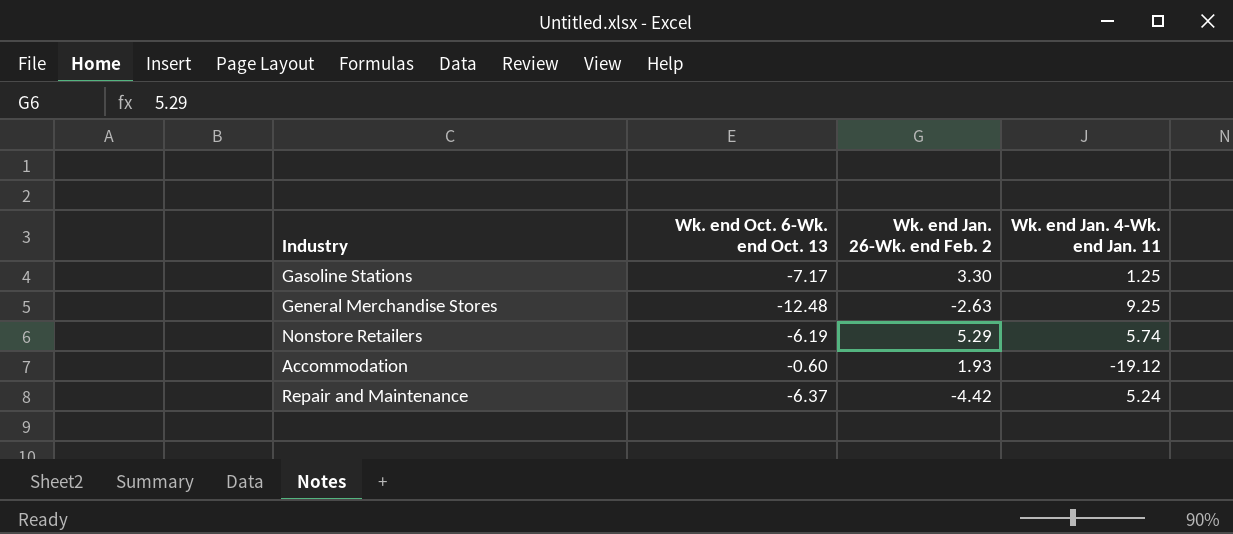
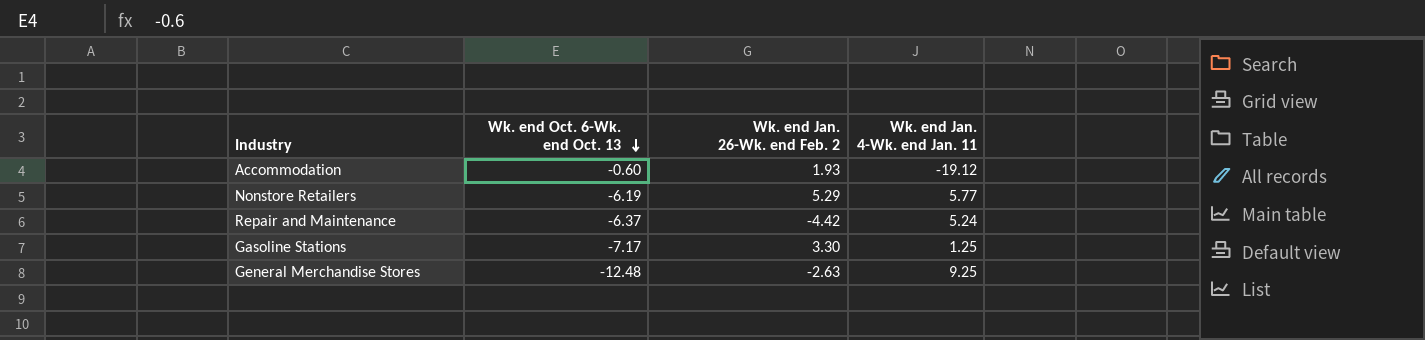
row order: none -> Wk. end Oct. 6-Wk. end Oct. 13 descending
Nonstore Retailers | Wk. end Jan. 4-Wk. end Jan. 11: 5.74 -> 5.77

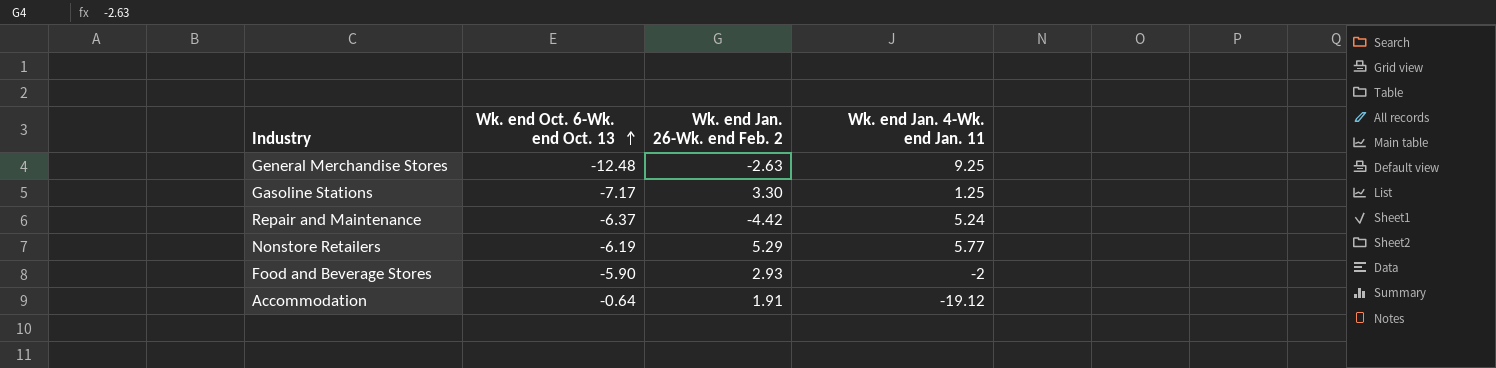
row order: Wk. end Oct. 6-Wk. end Oct. 13 descending -> Wk. end Oct. 6-Wk. end Oct. 13 ascending
row Food and Beverage Stores: none -> -5.90 | 2.93 | -2
Accommodation | Wk. end Oct. 6-Wk. end Oct. 13: -0.60 -> -0.64
Accommodation | Wk. end Jan. 26-Wk. end Feb. 2: 1.93 -> 1.91

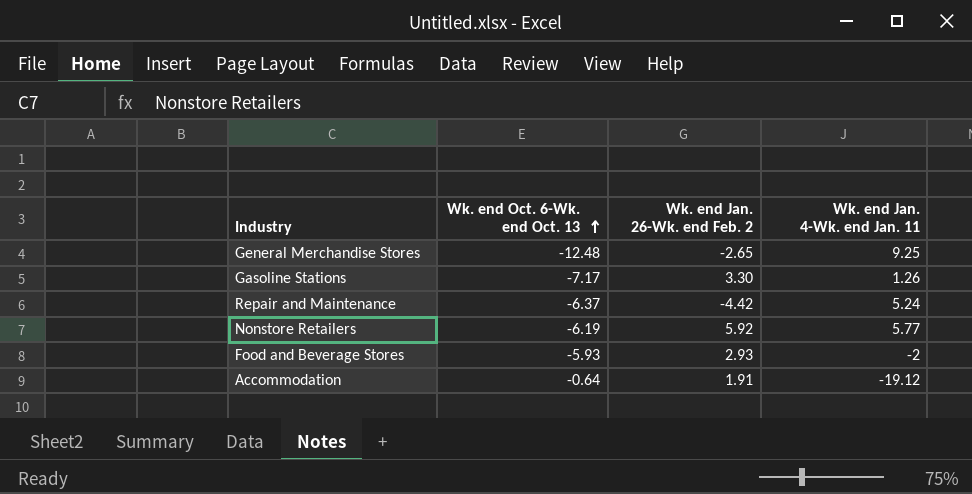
General Merchandise Stores | Wk. end Jan. 26-Wk. end Feb. 2: -2.63 -> -2.65
Gasoline Stations | Wk. end Jan. 4-Wk. end Jan. 11: 1.25 -> 1.26
Nonstore Retailers | Wk. end Jan. 26-Wk. end Feb. 2: 5.29 -> 5.92
Food and Beverage Stores | Wk. end Oct. 6-Wk. end Oct. 13: -5.90 -> -5.93

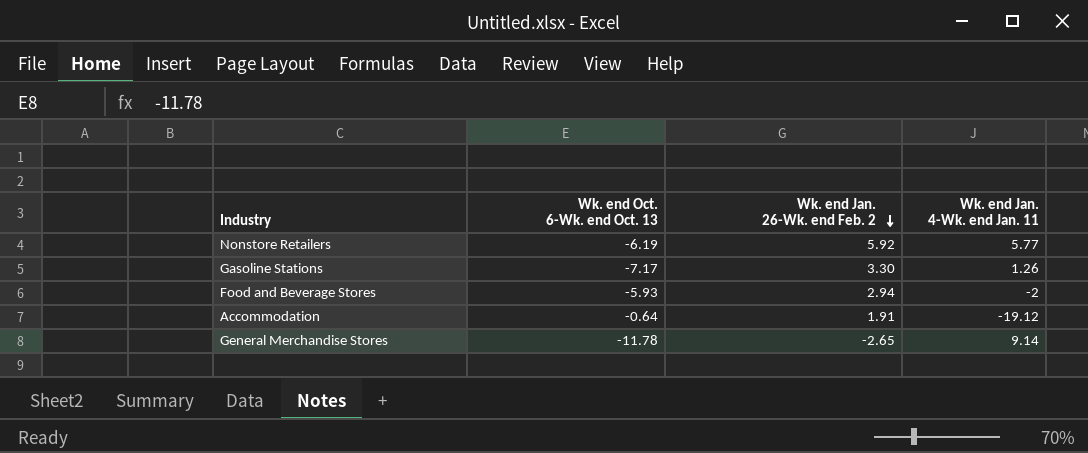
row order: Wk. end Oct. 6-Wk. end Oct. 13 ascending -> Wk. end Jan. 26-Wk. end Feb. 2 descending
row Repair and Maintenance: -6.37 | -4.42 | 5.24 -> none
Food and Beverage Stores | Wk. end Jan. 26-Wk. end Feb. 2: 2.93 -> 2.94
General Merchandise Stores | Wk. end Oct. 6-Wk. end Oct. 13: -12.48 -> -11.78
General Merchandise Stores | Wk. end Jan. 4-Wk. end Jan. 11: 9.25 -> 9.14

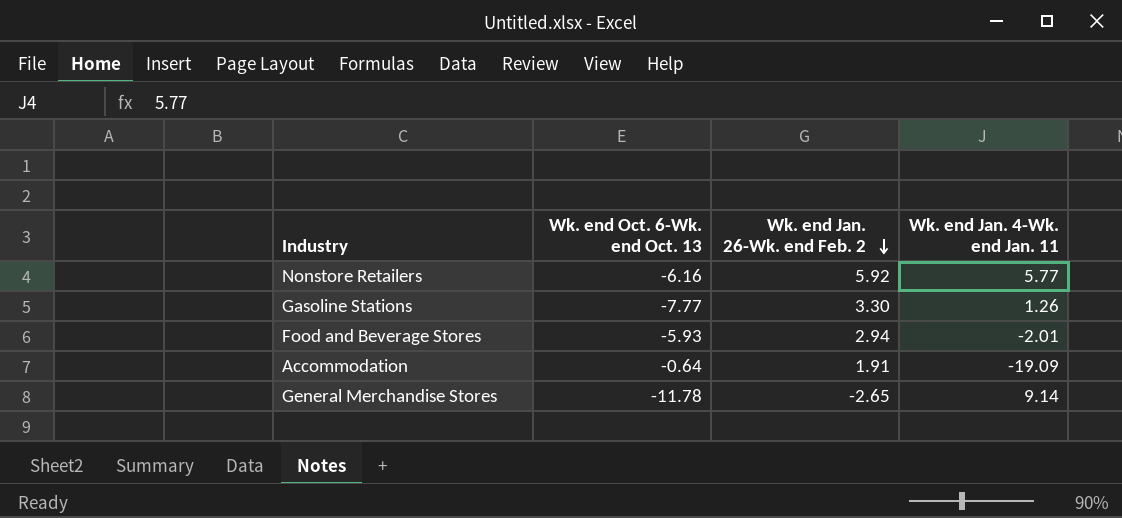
Nonstore Retailers | Wk. end Oct. 6-Wk. end Oct. 13: -6.19 -> -6.16
Gasoline Stations | Wk. end Oct. 6-Wk. end Oct. 13: -7.17 -> -7.77
Food and Beverage Stores | Wk. end Jan. 4-Wk. end Jan. 11: -2 -> -2.01
Accommodation | Wk. end Jan. 4-Wk. end Jan. 11: -19.12 -> -19.09

